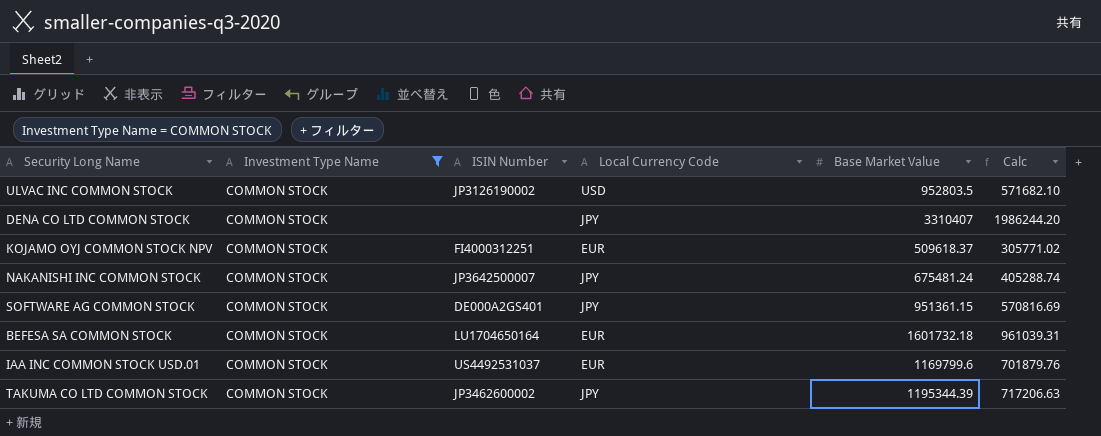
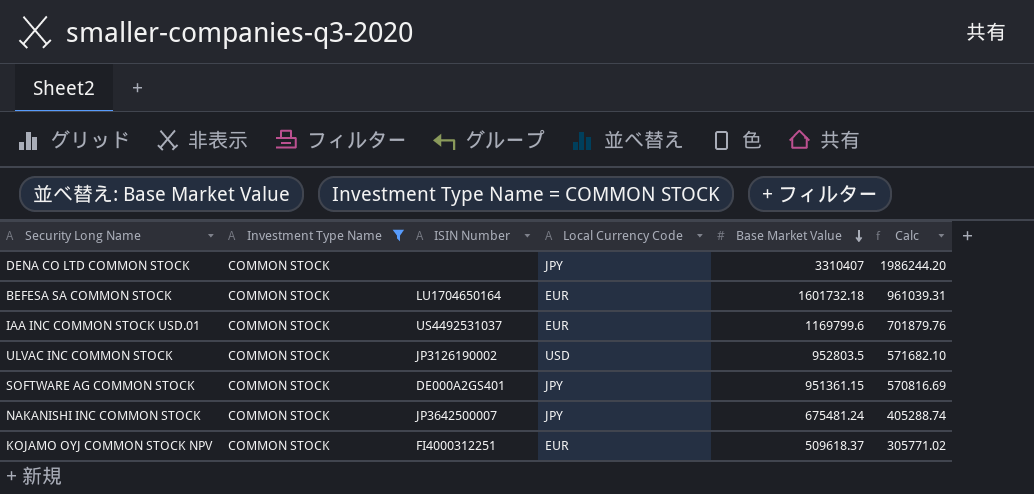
row order: none -> Base Market Value descending
row TAKUMA CO LTD COMMON STOCK: COMMON STOCK | JP3462600002 | JPY | 1195344.39 | 717206.63 -> none

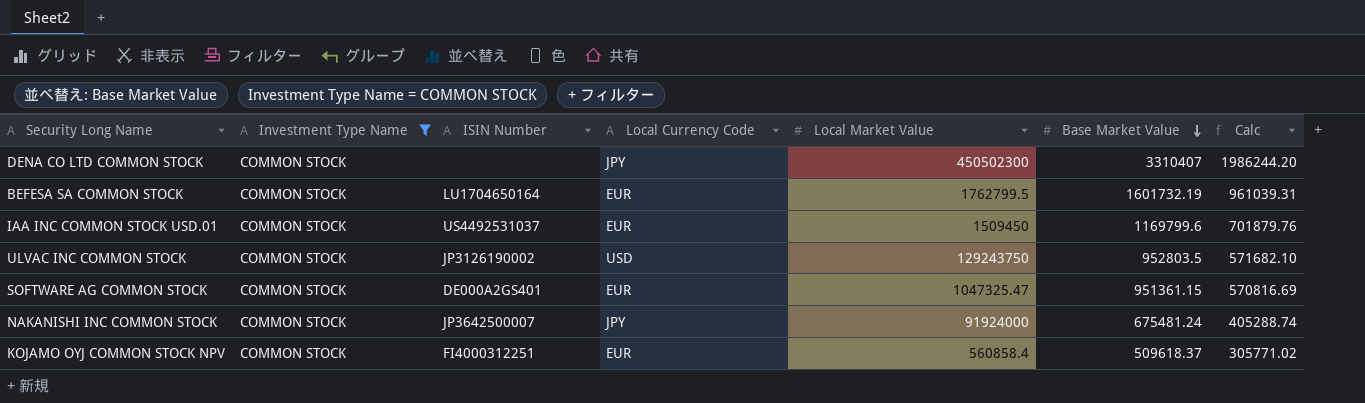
column Local Market Value | position: none -> 5
BEFESA SA COMMON STOCK | Base Market Value: 1601732.18 -> 1601732.19
SOFTWARE AG COMMON STOCK | Local Currency Code: JPY -> EUR

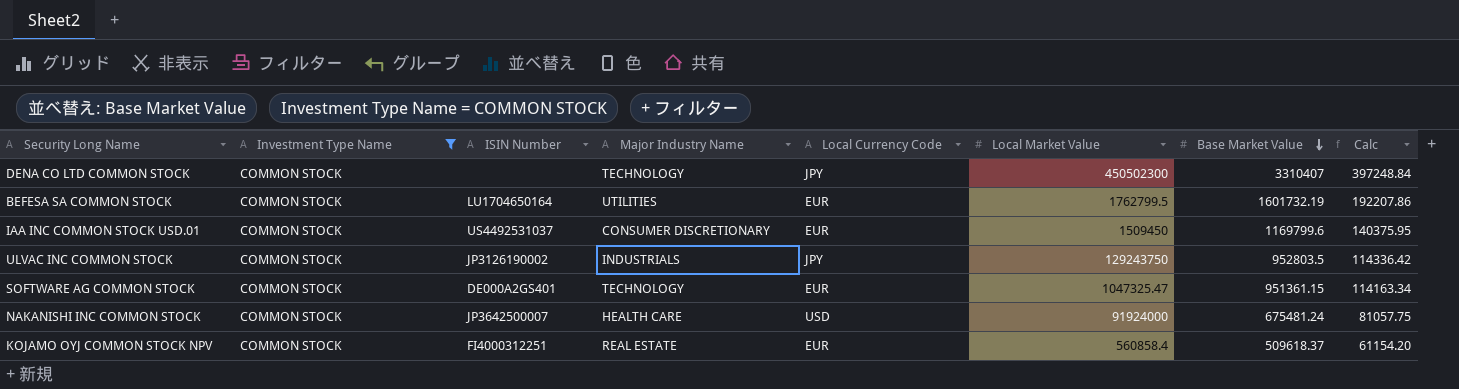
column Major Industry Name | position: none -> 4
column Calc | formula: [Base Market Value] * 0.6 -> [Base Market Value] * 0.12
ULVAC INC COMMON STOCK | Local Currency Code: USD -> JPY
NAKANISHI INC COMMON STOCK | Local Currency Code: JPY -> USD

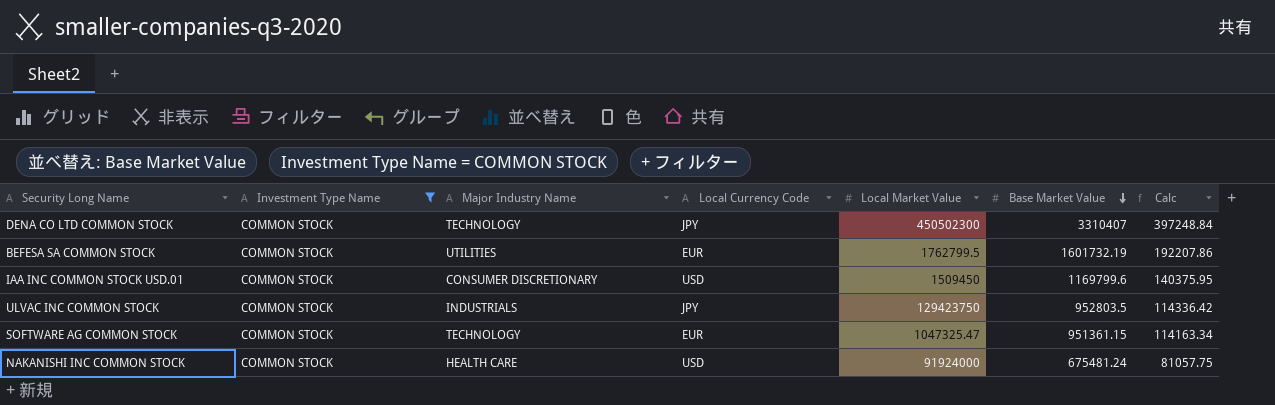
column ISIN Number | position: 3 -> none
row KOJAMO OYJ COMMON STOCK NPV: COMMON STOCK | FI4000312251 | REAL ESTATE | EUR | 560858.4 | 509618.37 | 61154.20 -> none
IAA INC COMMON STOCK USD.01 | Local Currency Code: EUR -> USD
ULVAC INC COMMON STOCK | Local Market Value: 129243750 -> 129423750

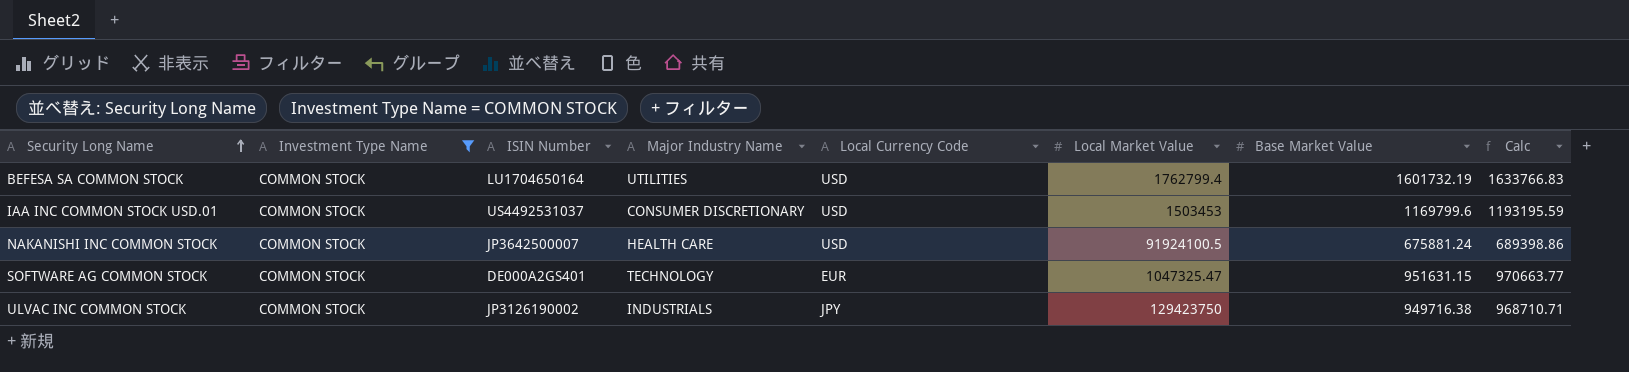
row order: Base Market Value descending -> Security Long Name ascending
column ISIN Number | position: none -> 3
column Calc | formula: [Base Market Value] * 0.12 -> [Base Market Value] * 1.02
row DENA CO LTD COMMON STOCK: COMMON STOCK | TECHNOLOGY | JPY | 450502300 | 3310407 | 397248.84 -> none
BEFESA SA COMMON STOCK | Local Currency Code: EUR -> USD
BEFESA SA COMMON STOCK | Local Market Value: 1762799.5 -> 1762799.4
IAA INC COMMON STOCK USD.01 | Local Market Value: 1509450 -> 1503453
NAKANISHI INC COMMON STOCK | Local Market Value: 91924000 -> 91924100.5
NAKANISHI INC COMMON STOCK | Base Market Value: 675481.24 -> 675881.24
SOFTWARE AG COMMON STOCK | Base Market Value: 951361.15 -> 951631.15
ULVAC INC COMMON STOCK | Base Market Value: 952803.5 -> 949716.38

